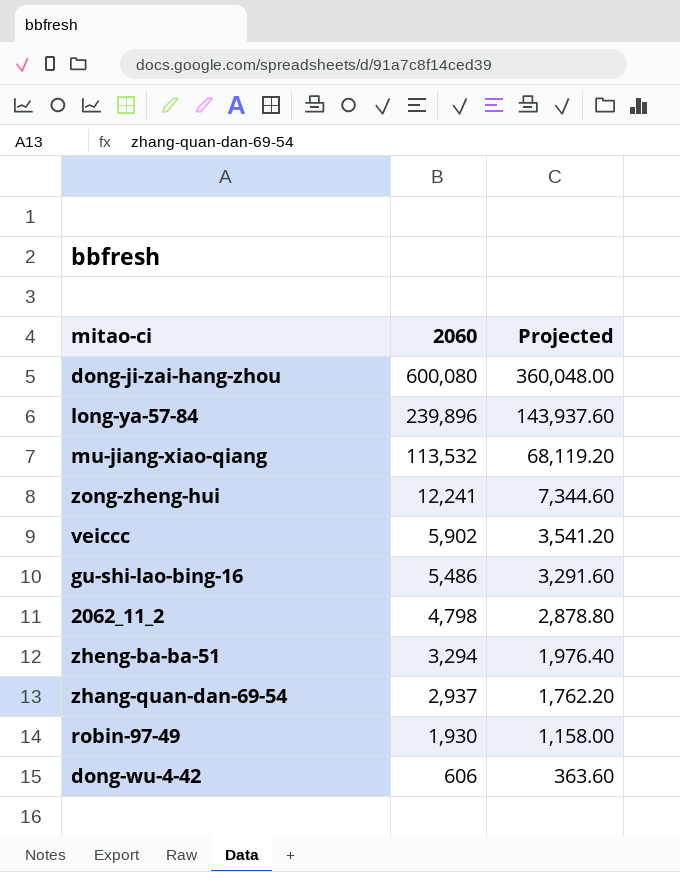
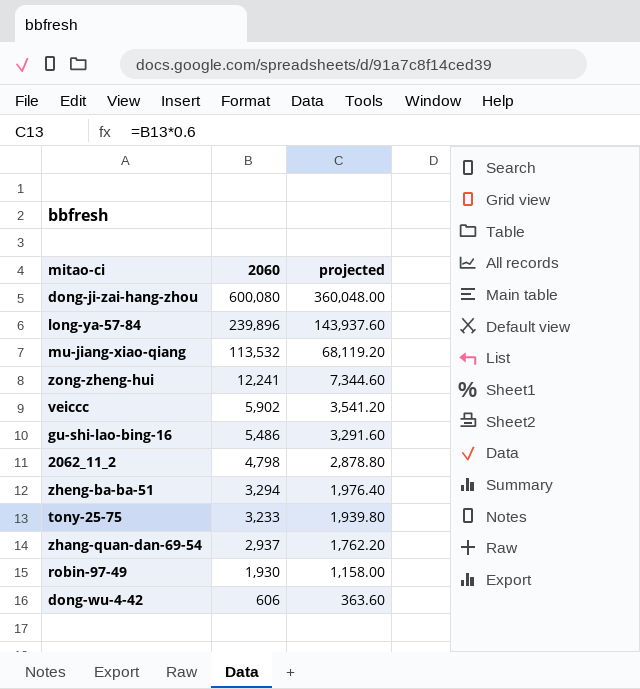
column name: Projected -> projected
row tony-25-75: none -> 3,233 | 1,939.80

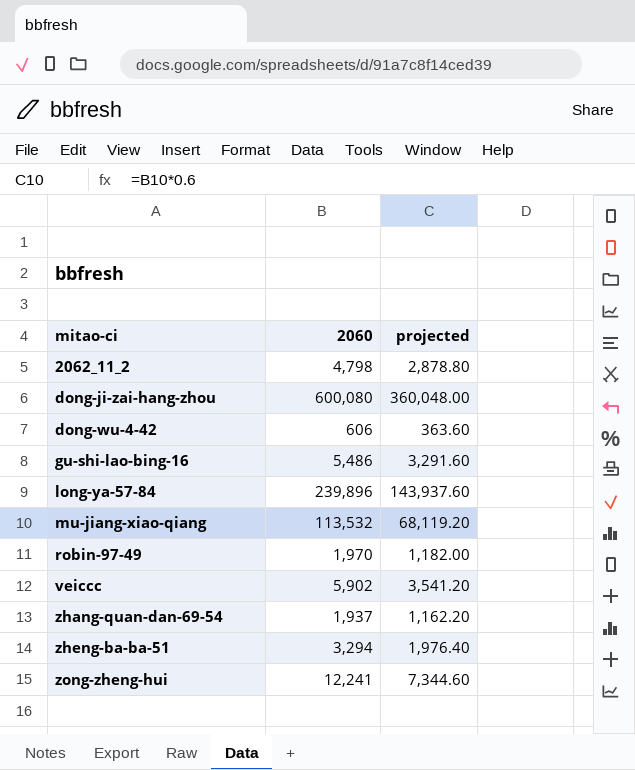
row order: 2060 descending -> mitao-ci ascending
row tony-25-75: 3,233 | 1,939.80 -> none
robin-97-49 | 2060: 1,930 -> 1,970
robin-97-49 | projected: 1,158.00 -> 1,182.00
zhang-quan-dan-69-54 | 2060: 2,937 -> 1,937
zhang-quan-dan-69-54 | projected: 1,762.20 -> 1,162.20

